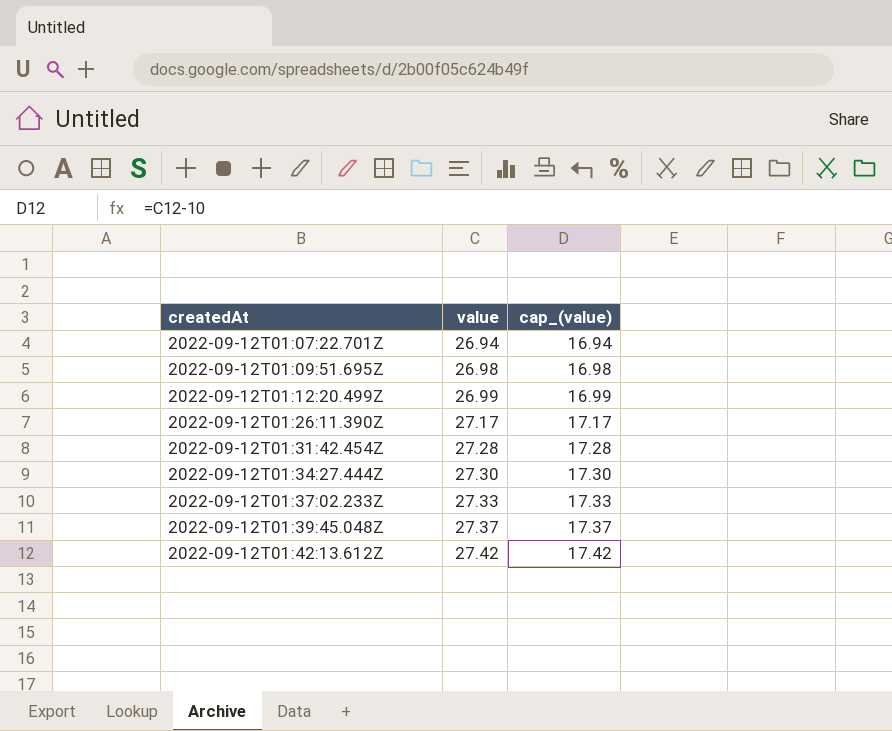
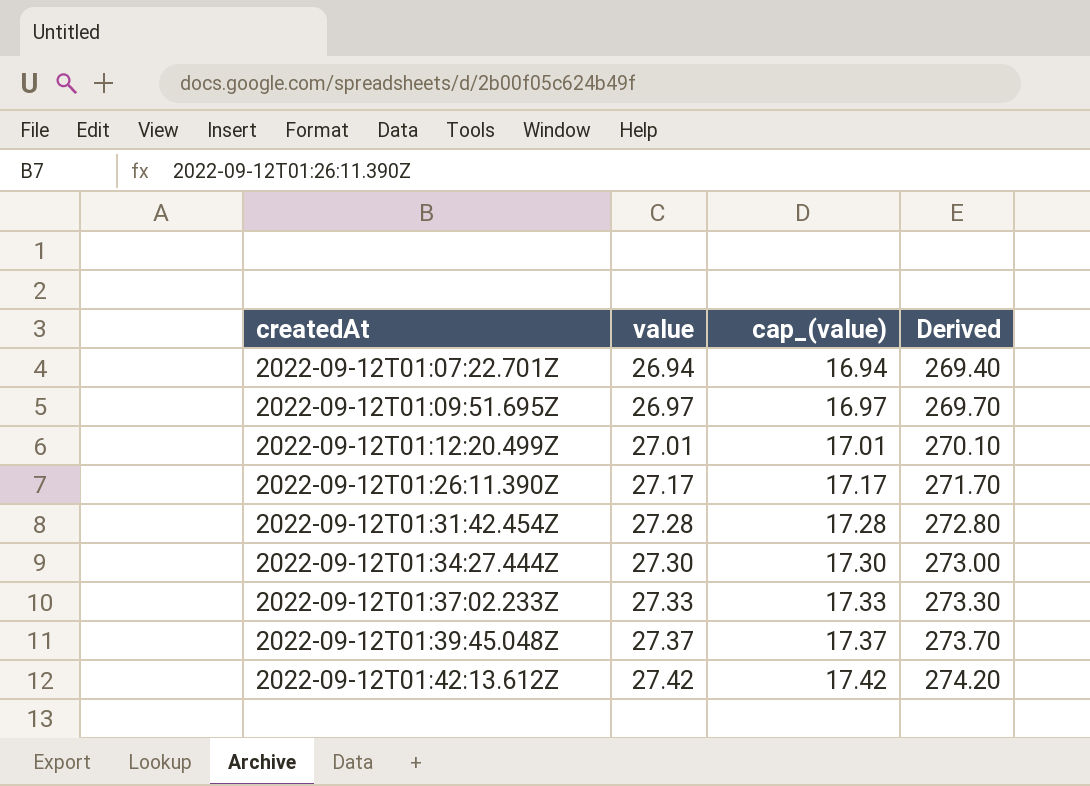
column Derived | formula: none -> [value] * 10
2022-09-12T01:09:51.695Z | value: 26.98 -> 26.97
2022-09-12T01:09:51.695Z | cap_(value): 16.98 -> 16.97
2022-09-12T01:12:20.499Z | value: 26.99 -> 27.01
2022-09-12T01:12:20.499Z | cap_(value): 16.99 -> 17.01

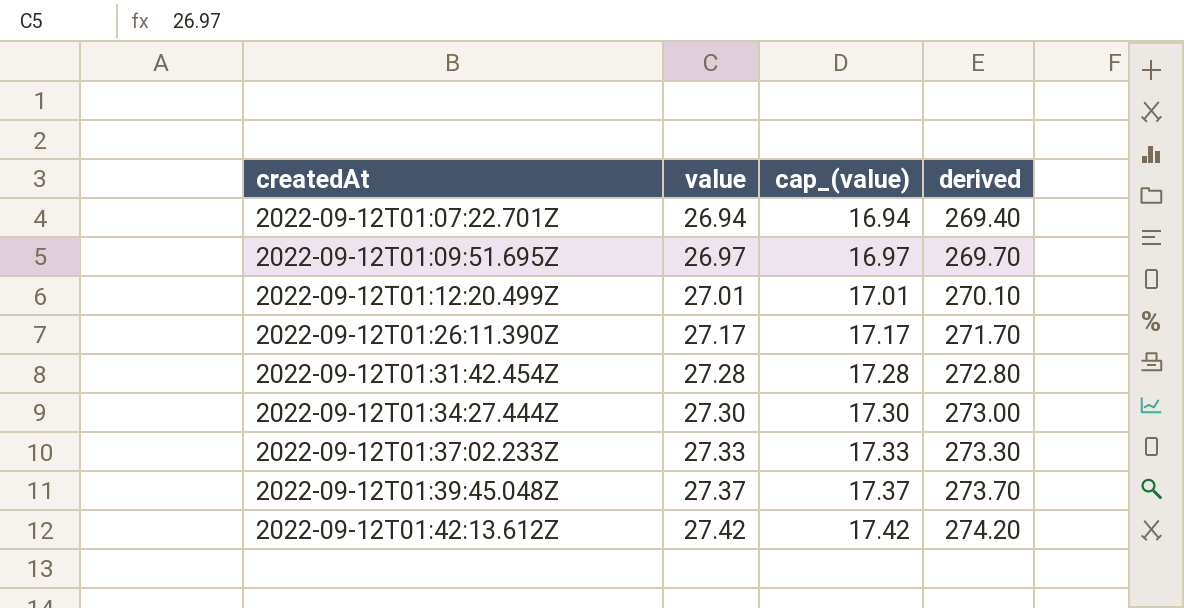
column name: Derived -> derived

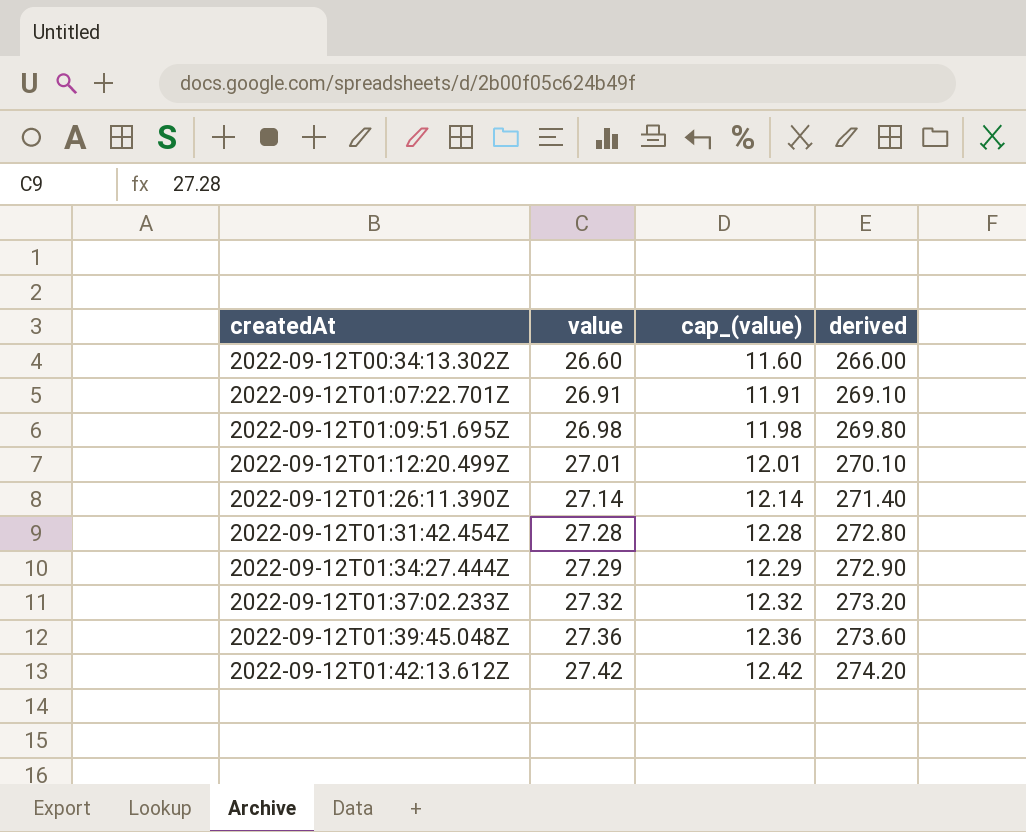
column cap_(value) | formula: [value] - 10 -> [value] - 15
row 2022-09-12T00:34:13.302Z: none -> 26.60 | 11.60 | 266.00
2022-09-12T01:07:22.701Z | value: 26.94 -> 26.91
2022-09-12T01:07:22.701Z | derived: 269.40 -> 269.10
2022-09-12T01:09:51.695Z | value: 26.97 -> 26.98
2022-09-12T01:09:51.695Z | derived: 269.70 -> 269.80
2022-09-12T01:26:11.390Z | value: 27.17 -> 27.14
2022-09-12T01:26:11.390Z | derived: 271.70 -> 271.40
2022-09-12T01:34:27.444Z | value: 27.30 -> 27.29
2022-09-12T01:34:27.444Z | derived: 273.00 -> 272.90
2022-09-12T01:37:02.233Z | value: 27.33 -> 27.32
2022-09-12T01:37:02.233Z | derived: 273.30 -> 273.20
2022-09-12T01:39:45.048Z | value: 27.37 -> 27.36
2022-09-12T01:39:45.048Z | derived: 273.70 -> 273.60

